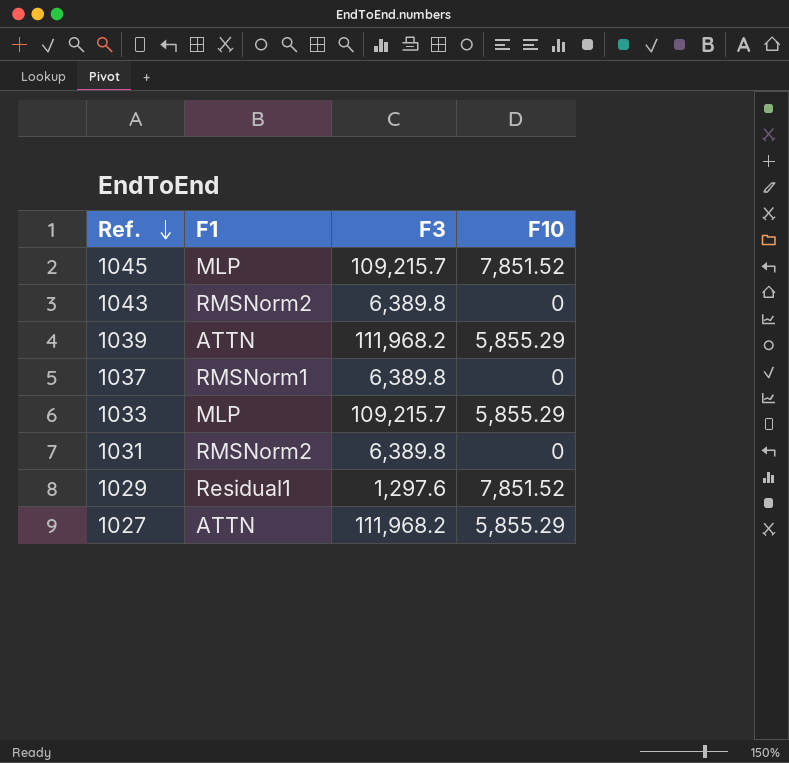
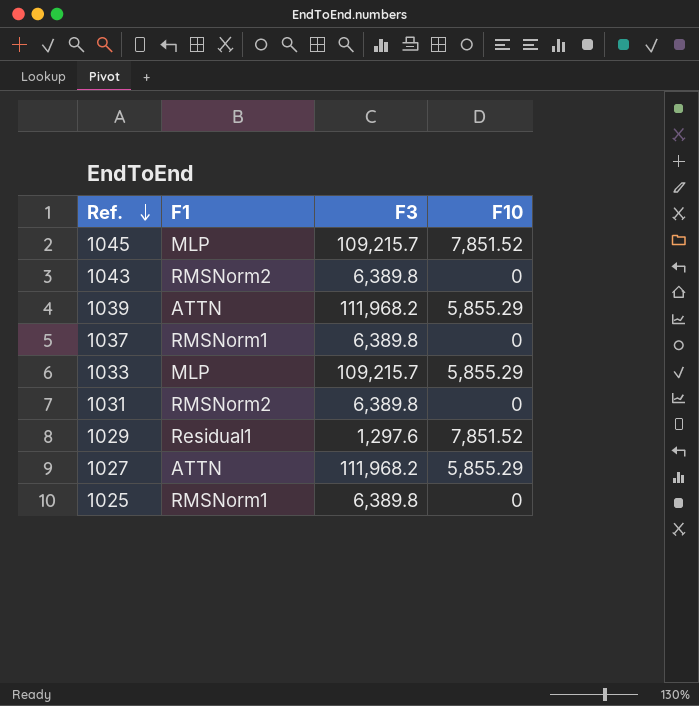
row 1025: none -> RMSNorm1 | 6,389.8 | 0

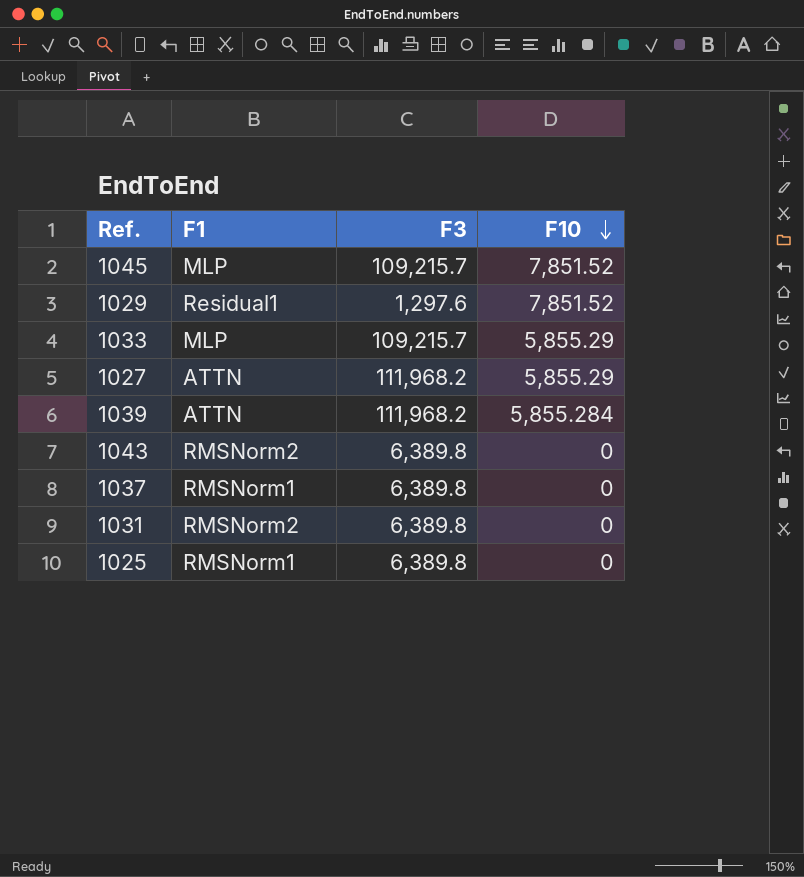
row order: Ref. descending -> F10 descending
1039 | F10: 5,855.29 -> 5,855.284

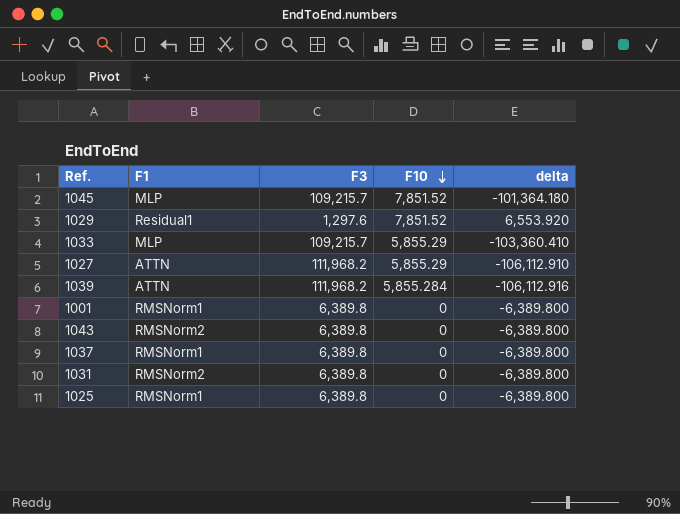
column delta | formula: none -> [F10] - [F3]
row 1001: none -> RMSNorm1 | 6,389.8 | 0 | -6,389.800

